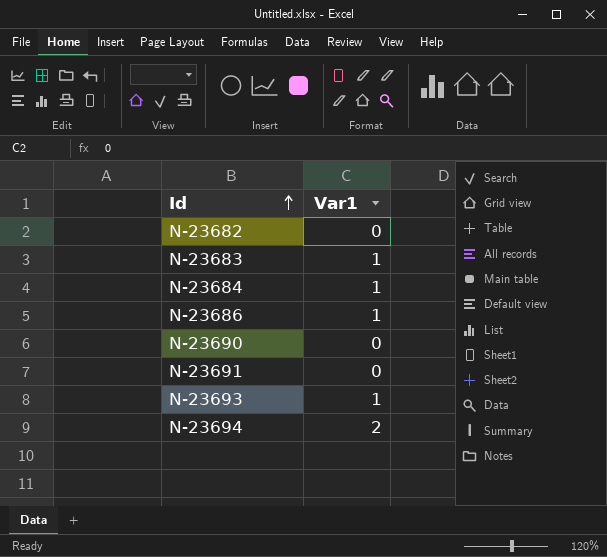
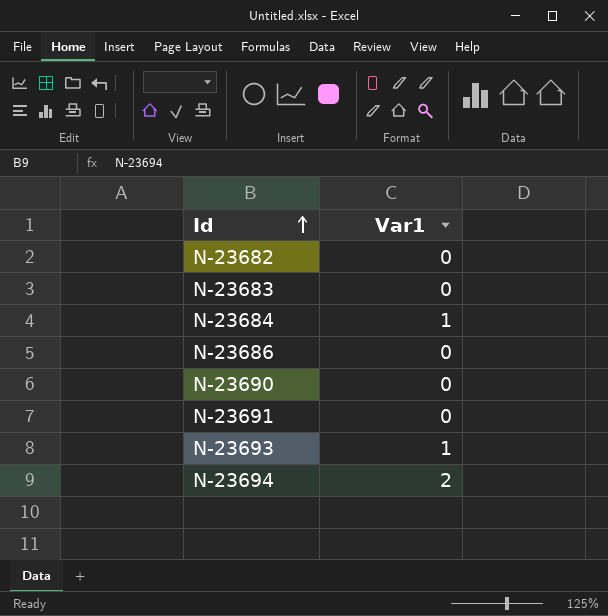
N-23683 | Var1: 1 -> 0
N-23686 | Var1: 1 -> 0

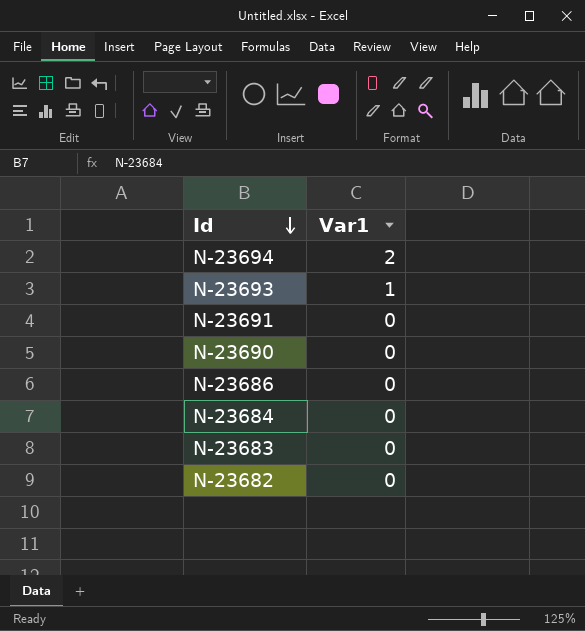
row order: Id ascending -> Id descending
N-23684 | Var1: 1 -> 0

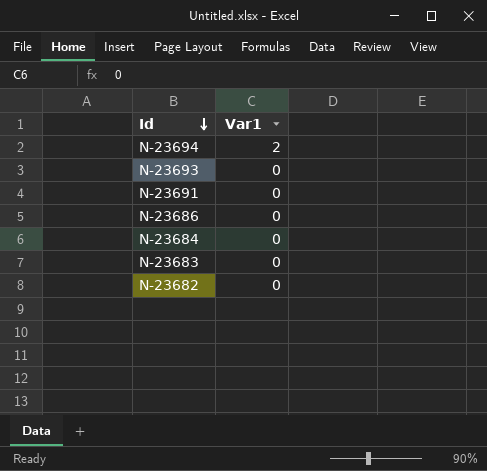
row N-23690: 0 -> none
N-23693 | Var1: 1 -> 0

